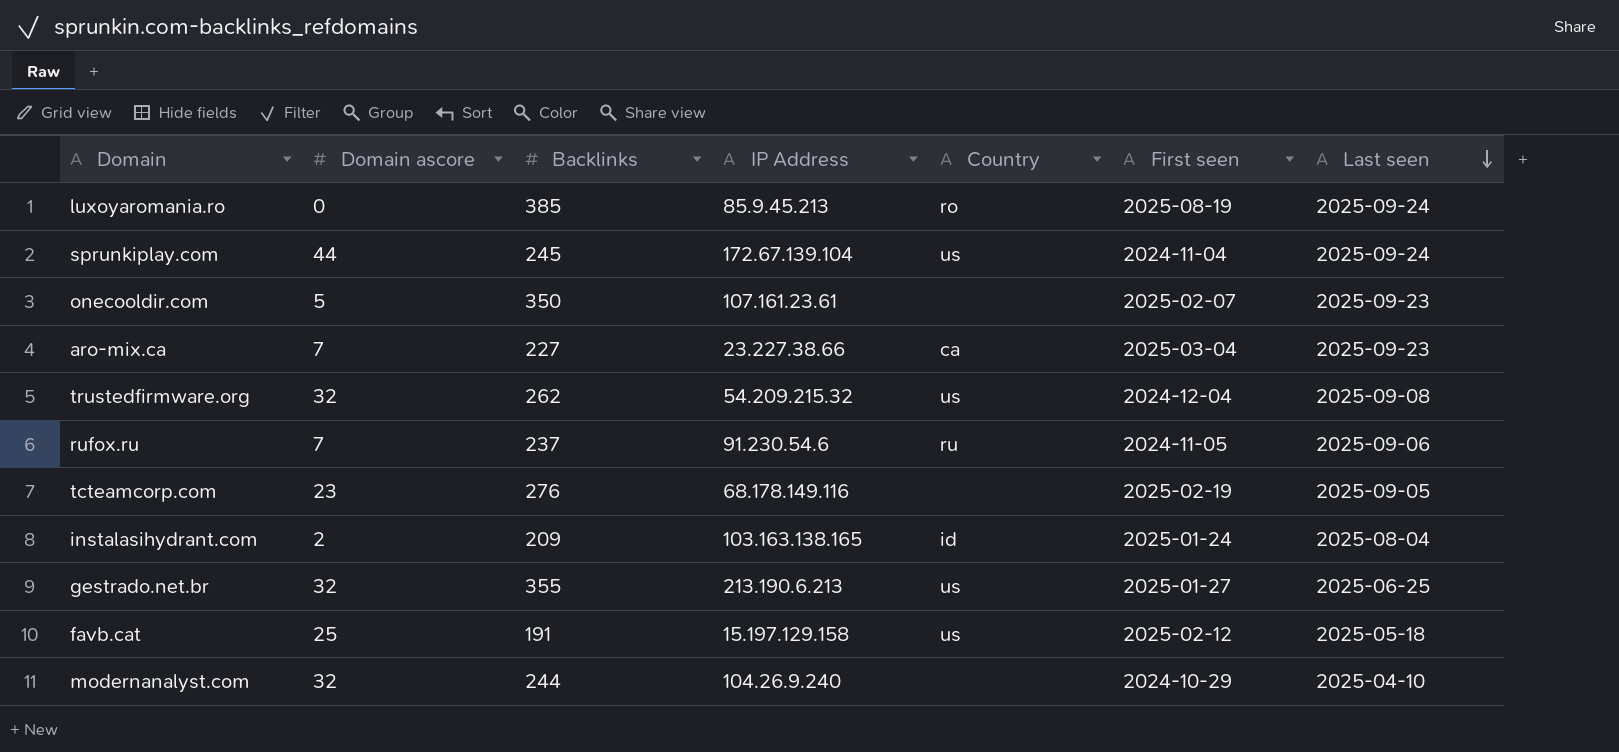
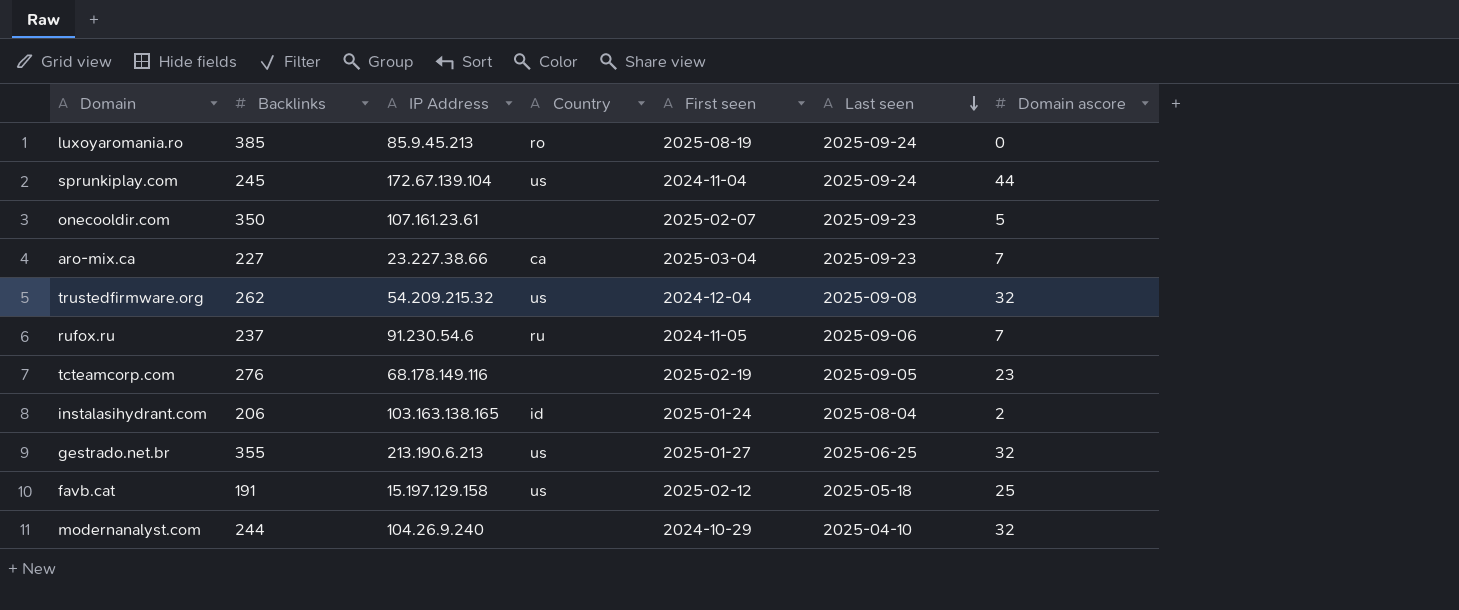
column Domain ascore | position: 2 -> 7
instalasihydrant.com | Backlinks: 209 -> 206

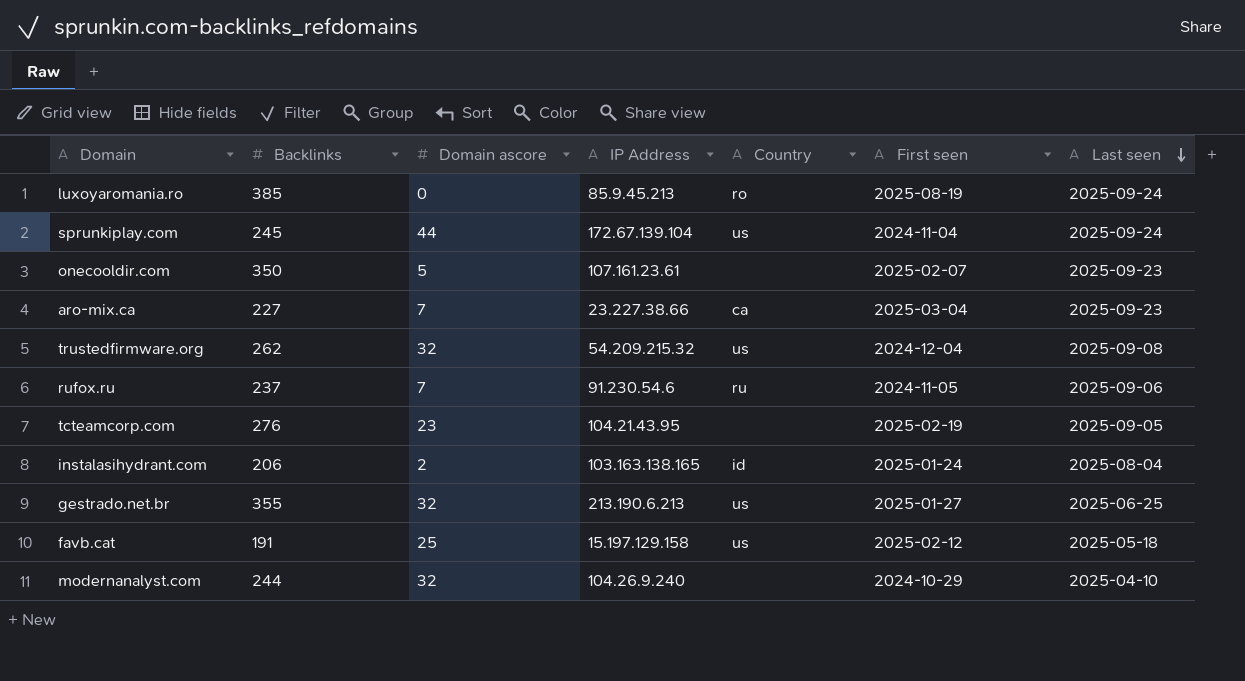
column Domain ascore | position: 7 -> 3
tcteamcorp.com | IP Address: 68.178.149.116 -> 104.21.43.95

